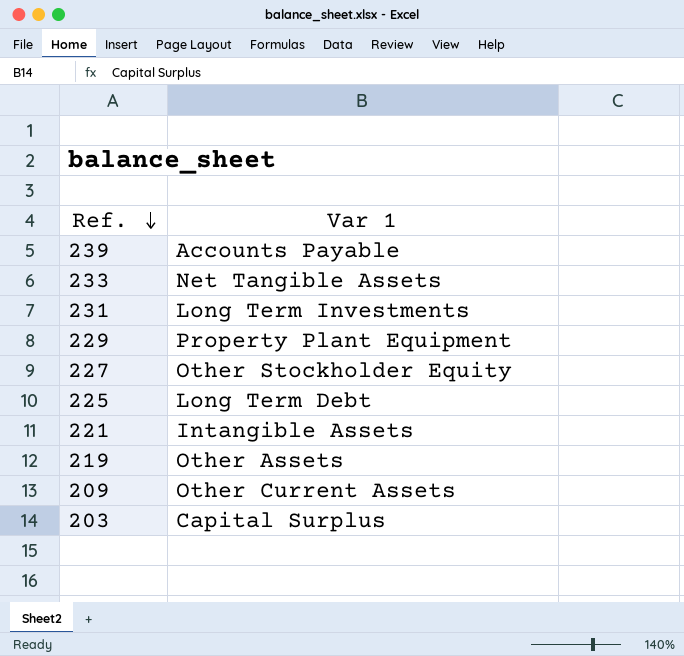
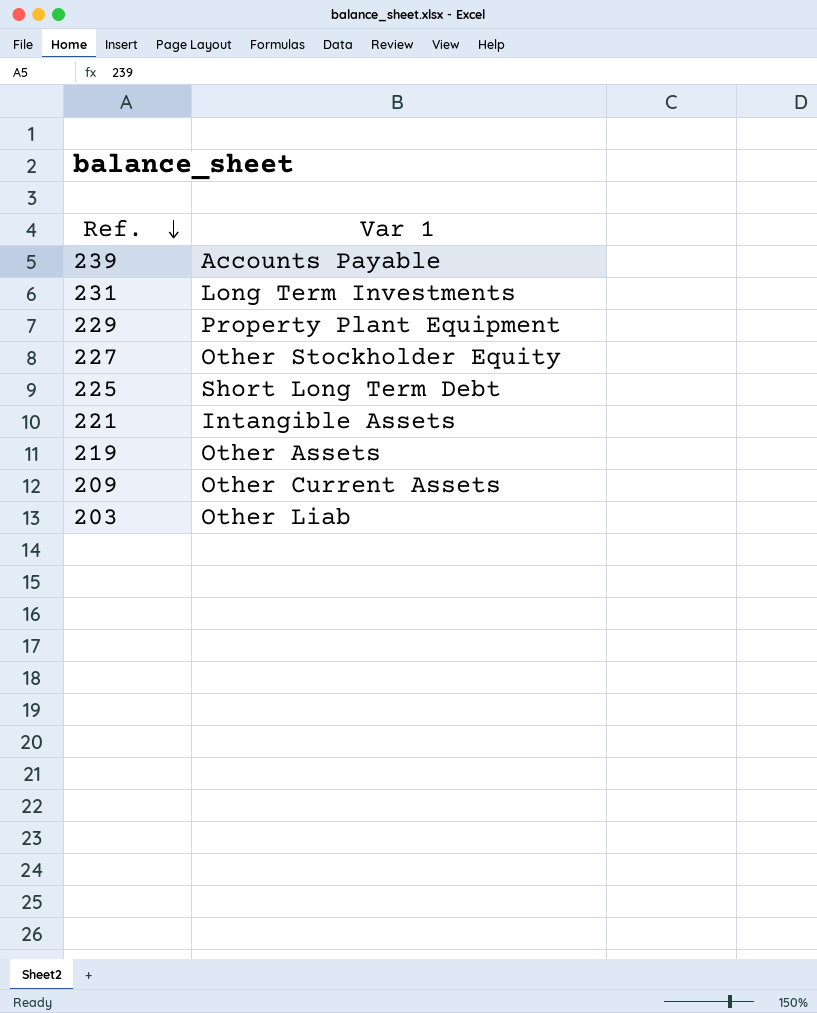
row 233: Net Tangible Assets -> none
225 | Var 1: Long Term Debt -> Short Long Term Debt
203 | Var 1: Capital Surplus -> Other Liab

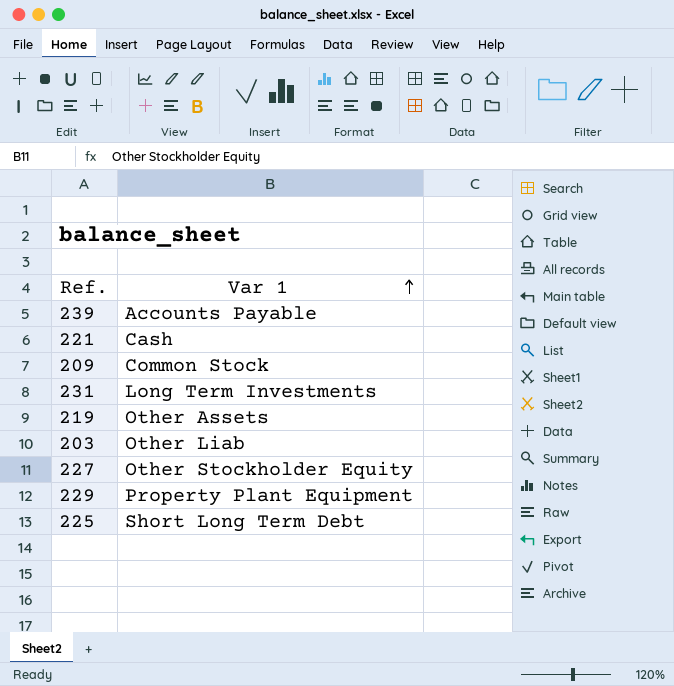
row order: Ref. descending -> Var 1 ascending
221 | Var 1: Intangible Assets -> Cash
209 | Var 1: Other Current Assets -> Common Stock

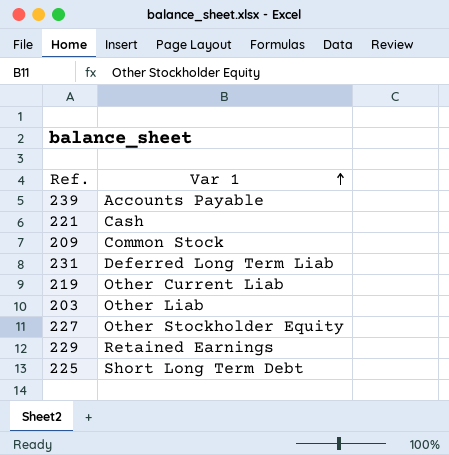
231 | Var 1: Long Term Investments -> Deferred Long Term Liab
219 | Var 1: Other Assets -> Other Current Liab
229 | Var 1: Property Plant Equipment -> Retained Earnings

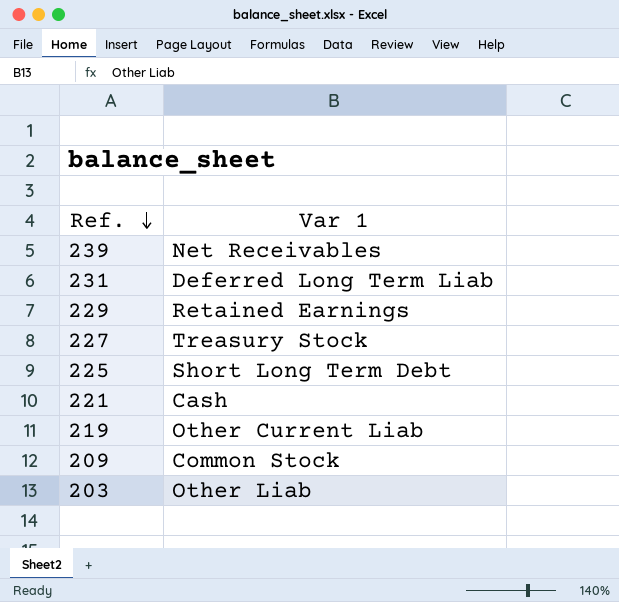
row order: Var 1 ascending -> Ref. descending
239 | Var 1: Accounts Payable -> Net Receivables
227 | Var 1: Other Stockholder Equity -> Treasury Stock

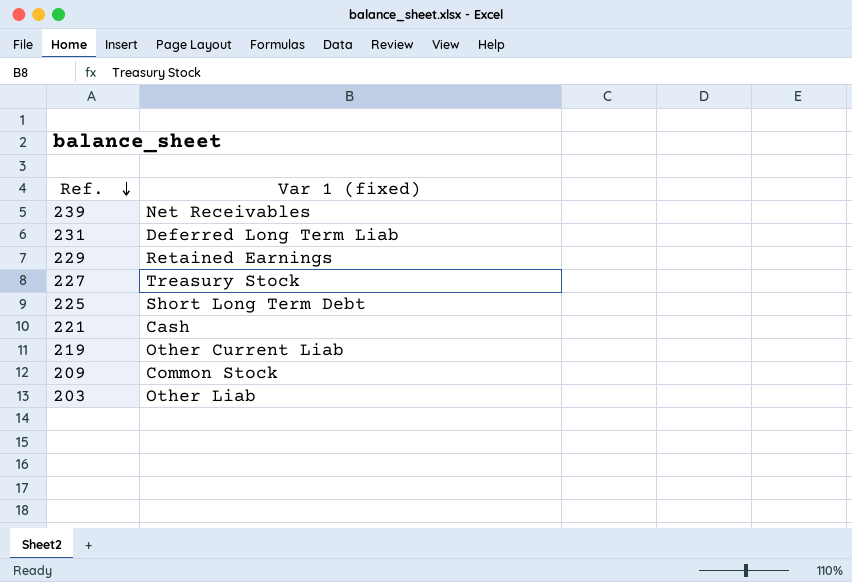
column name: Var 1 -> Var 1 (fixed)

